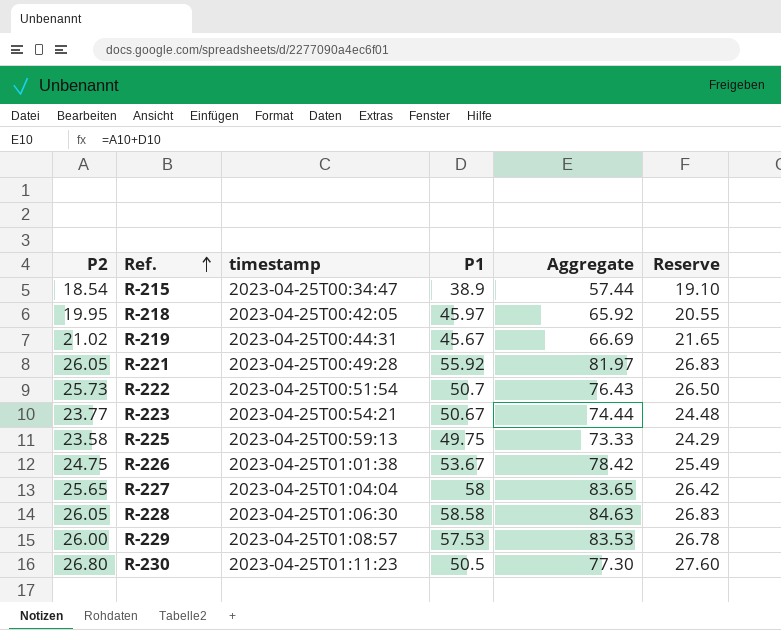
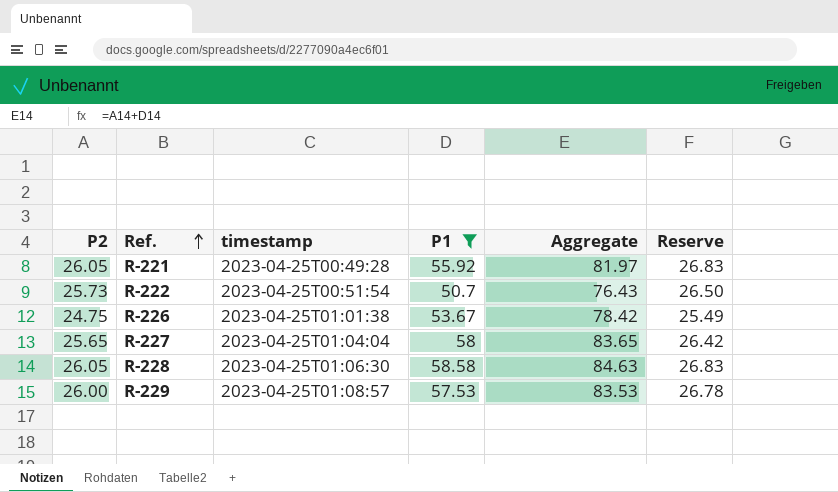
filter: none -> P1 >= 50.7

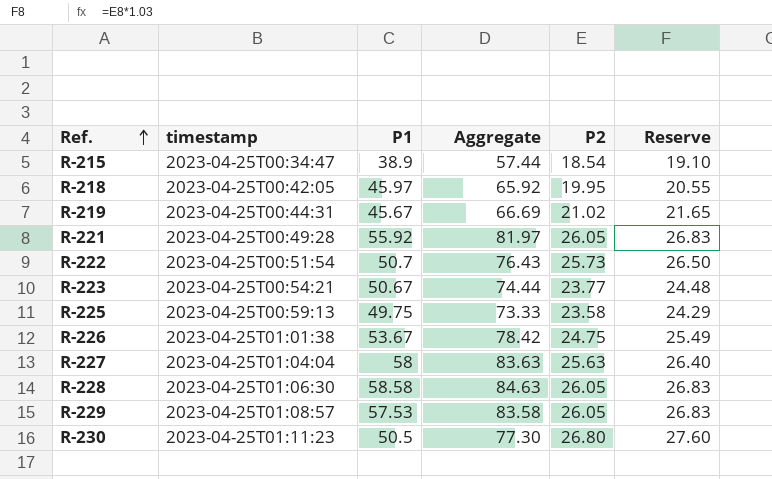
filter: P1 >= 50.7 -> none
column P2 | position: 1 -> 5
R-227 | Aggregate: 83.65 -> 83.63
R-227 | P2: 25.65 -> 25.63
R-227 | Reserve: 26.42 -> 26.40
R-229 | Aggregate: 83.53 -> 83.58
R-229 | P2: 26.00 -> 26.05
R-229 | Reserve: 26.78 -> 26.83

